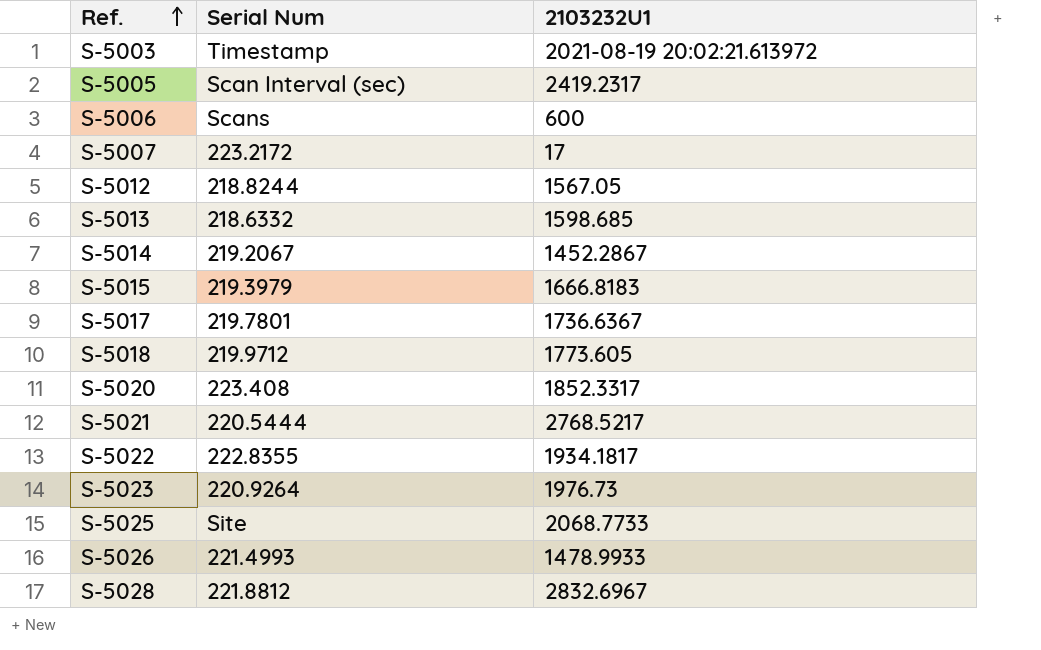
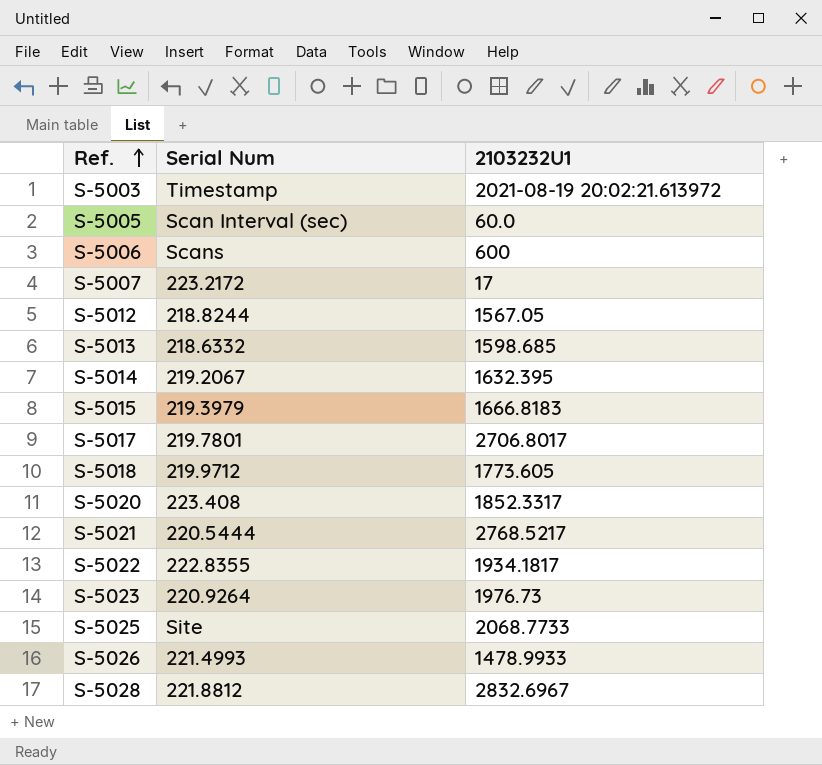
S-5005 | 2103232U1: 2419.2317 -> 60.0
S-5014 | 2103232U1: 1452.2867 -> 1632.395
S-5017 | 2103232U1: 1736.6367 -> 2706.8017

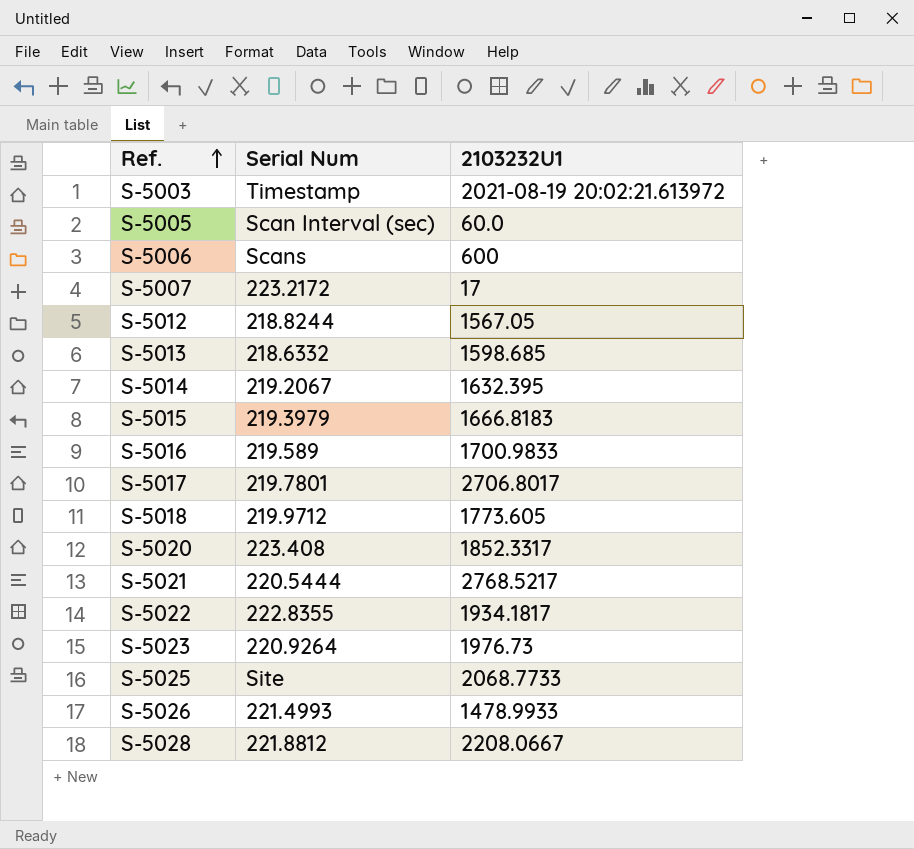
row S-5016: none -> 219.589 | 1700.9833
S-5028 | 2103232U1: 2832.6967 -> 2208.0667

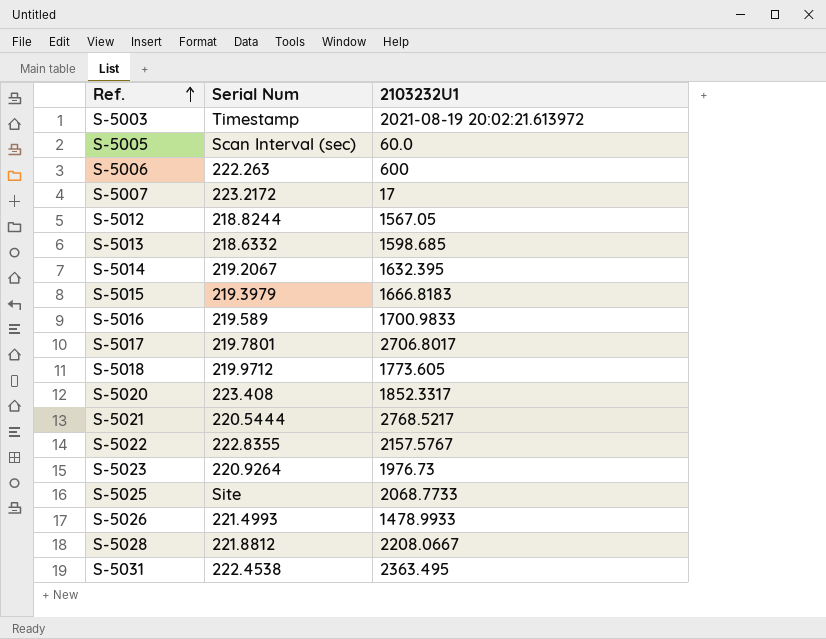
S-5006 | Serial Num: Scans -> 222.263
S-5022 | 2103232U1: 1934.1817 -> 2157.5767
row S-5031: none -> 222.4538 | 2363.495

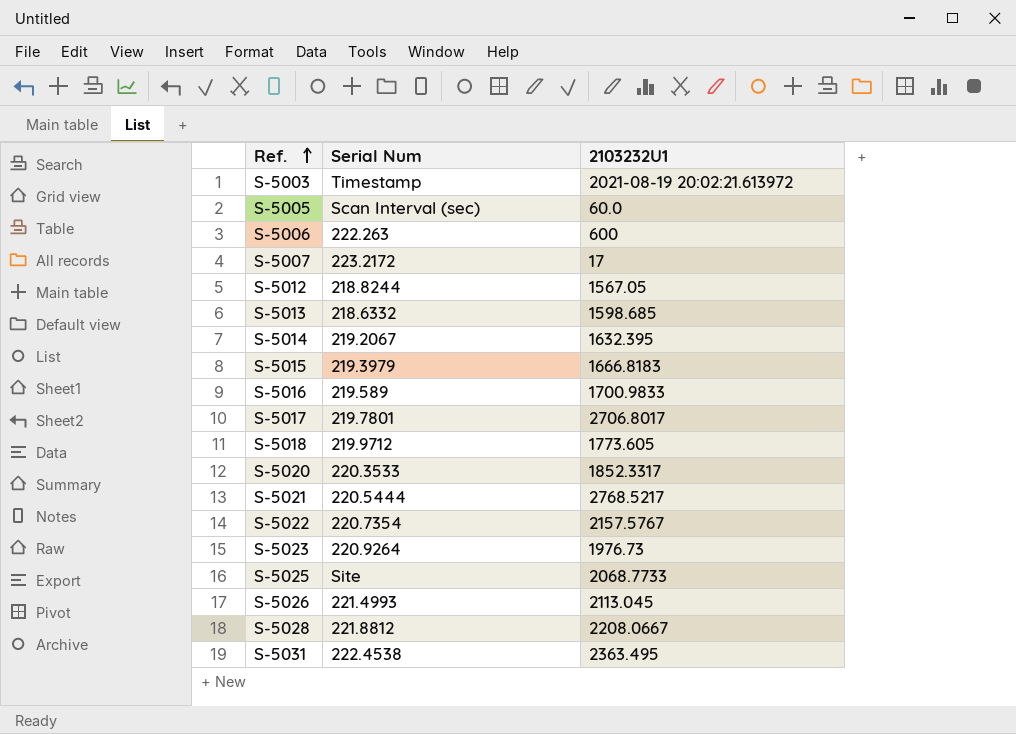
S-5020 | Serial Num: 223.408 -> 220.3533
S-5022 | Serial Num: 222.8355 -> 220.7354
S-5026 | 2103232U1: 1478.9933 -> 2113.045

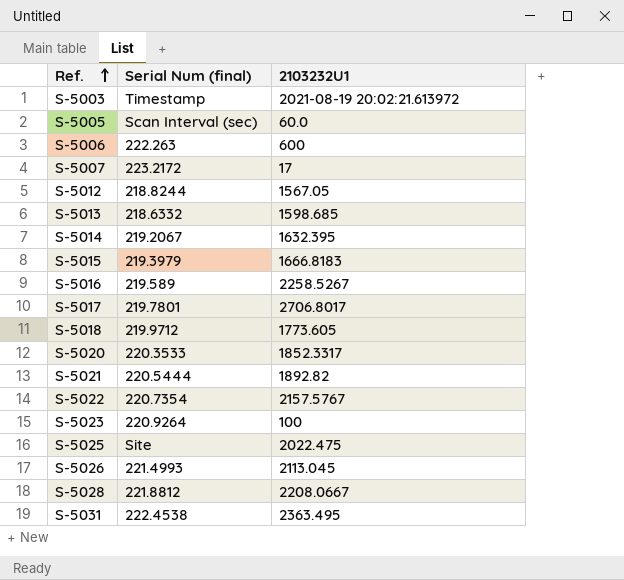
column name: Serial Num -> Serial Num (final)
S-5016 | 2103232U1: 1700.9833 -> 2258.5267
S-5021 | 2103232U1: 2768.5217 -> 1892.82
S-5023 | 2103232U1: 1976.73 -> 100
S-5025 | 2103232U1: 2068.7733 -> 2022.475

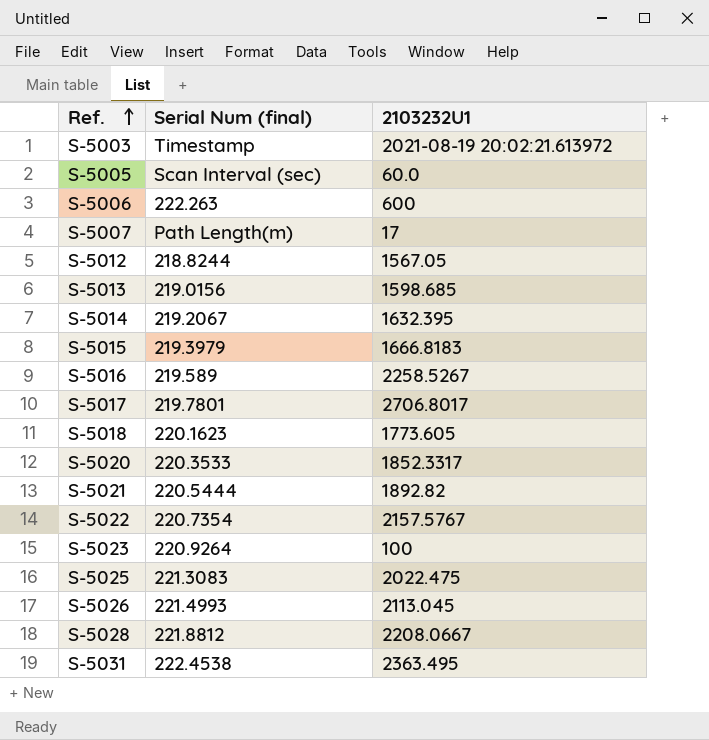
S-5007 | Serial Num (final): 223.2172 -> Path Length(m)
S-5013 | Serial Num (final): 218.6332 -> 219.0156
S-5018 | Serial Num (final): 219.9712 -> 220.1623
S-5025 | Serial Num (final): Site -> 221.3083

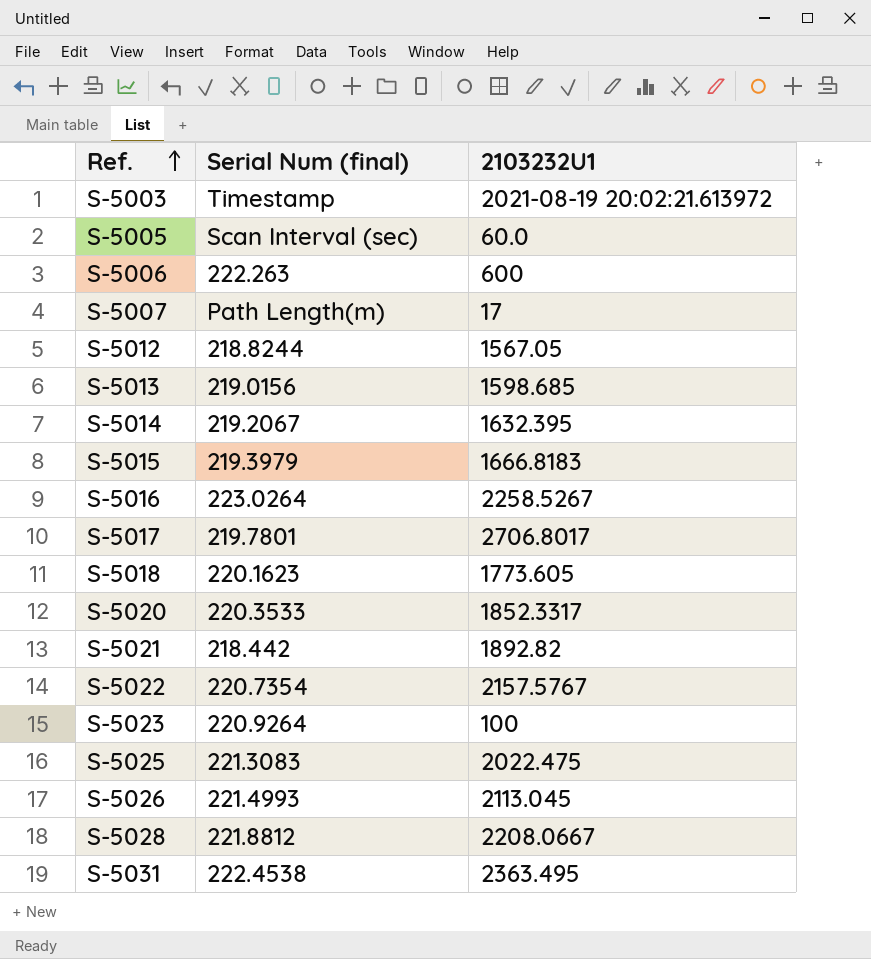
S-5016 | Serial Num (final): 219.589 -> 223.0264
S-5021 | Serial Num (final): 220.5444 -> 218.442

